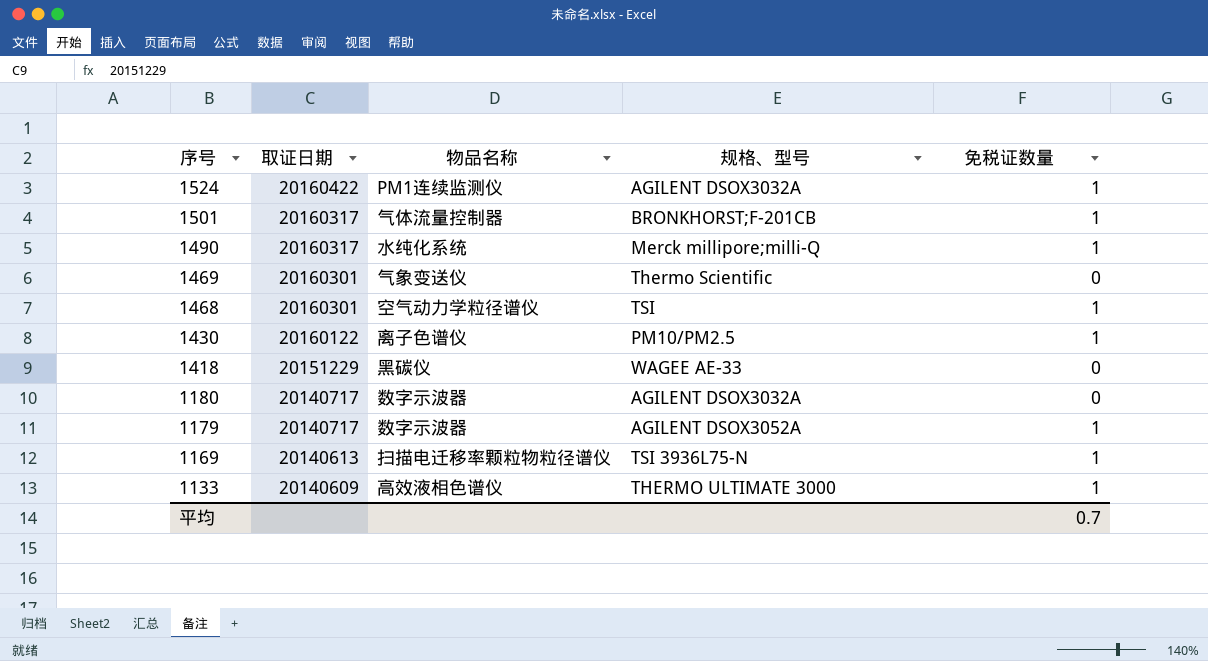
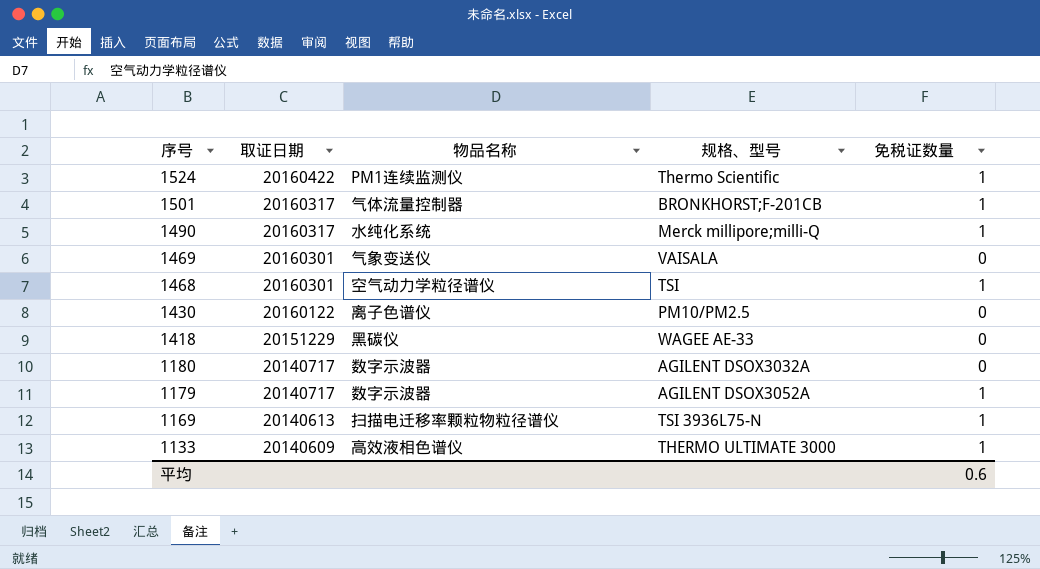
1524 | 规格、型号: AGILENT DSOX3032A -> Thermo Scientific
1469 | 规格、型号: Thermo Scientific -> VAISALA
1430 | 免税证数量: 1 -> 0
平均 | 免税证数量: 0.7 -> 0.6

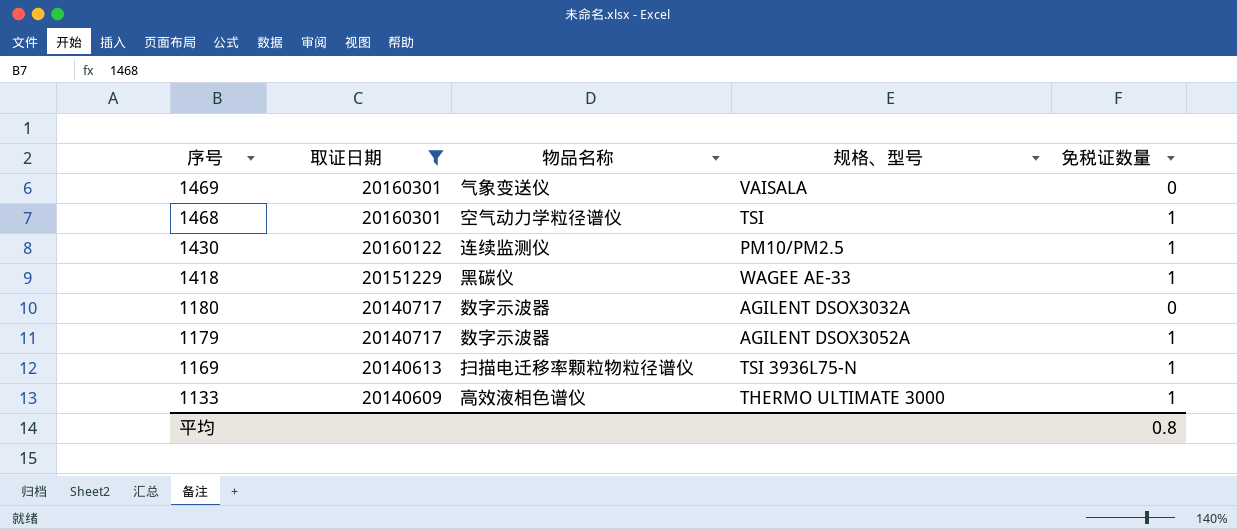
filter: none -> 取证日期 <= 20160301
1430 | 物品名称: 离子色谱仪 -> 连续监测仪
1430 | 免税证数量: 0 -> 1
1418 | 免税证数量: 0 -> 1
平均 | 免税证数量: 0.6 -> 0.8

